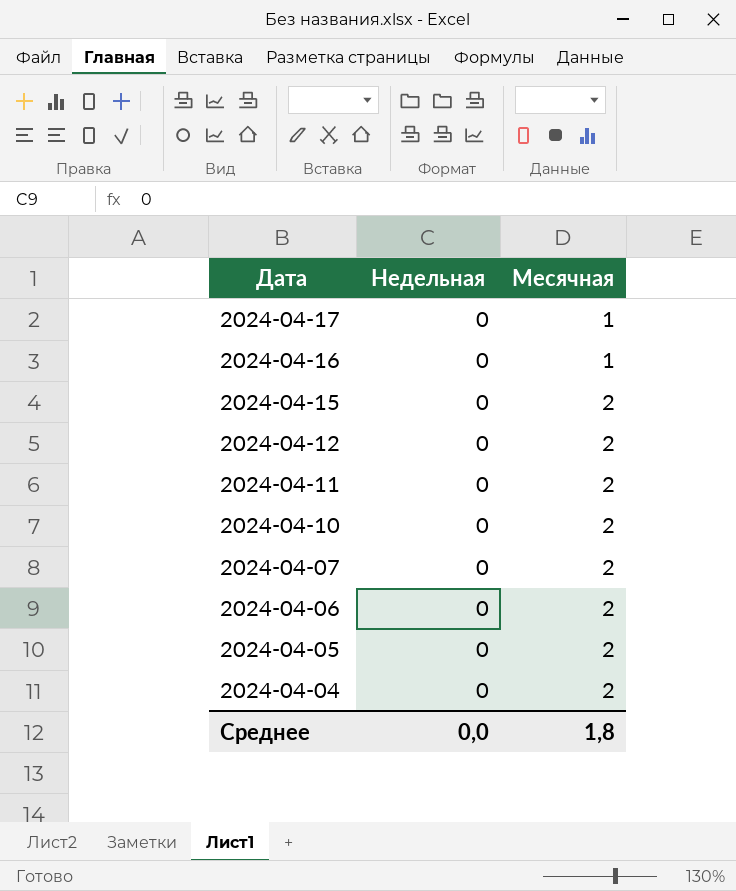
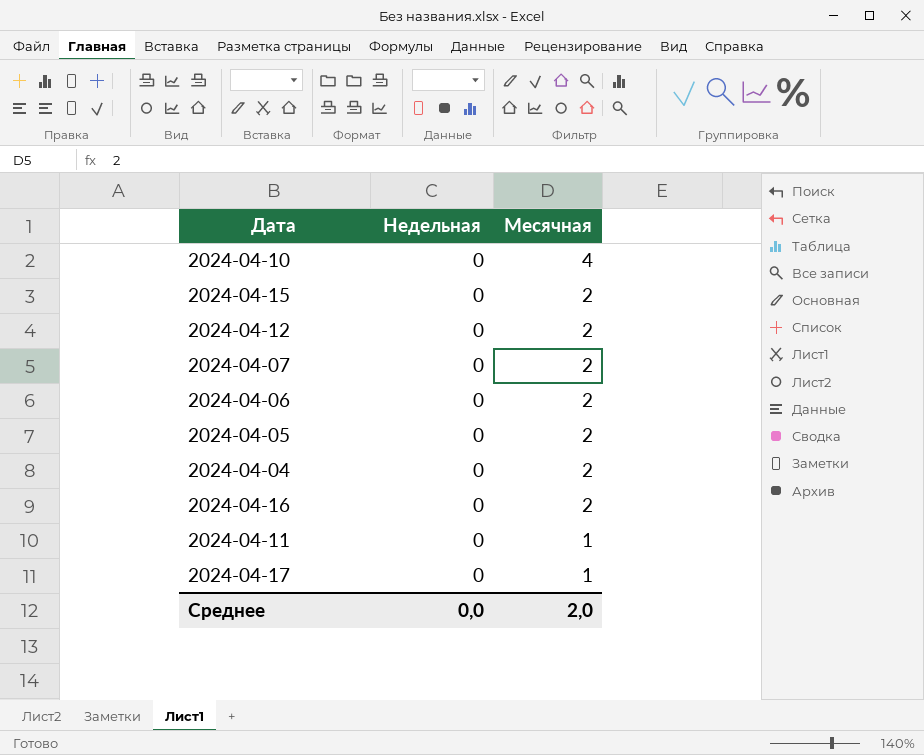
row order: Дата descending -> Месячная descending
2024-04-10 | Месячная: 2 -> 4
2024-04-16 | Месячная: 1 -> 2
2024-04-11 | Месячная: 2 -> 1
Среднее | Месячная: 1,8 -> 2,0

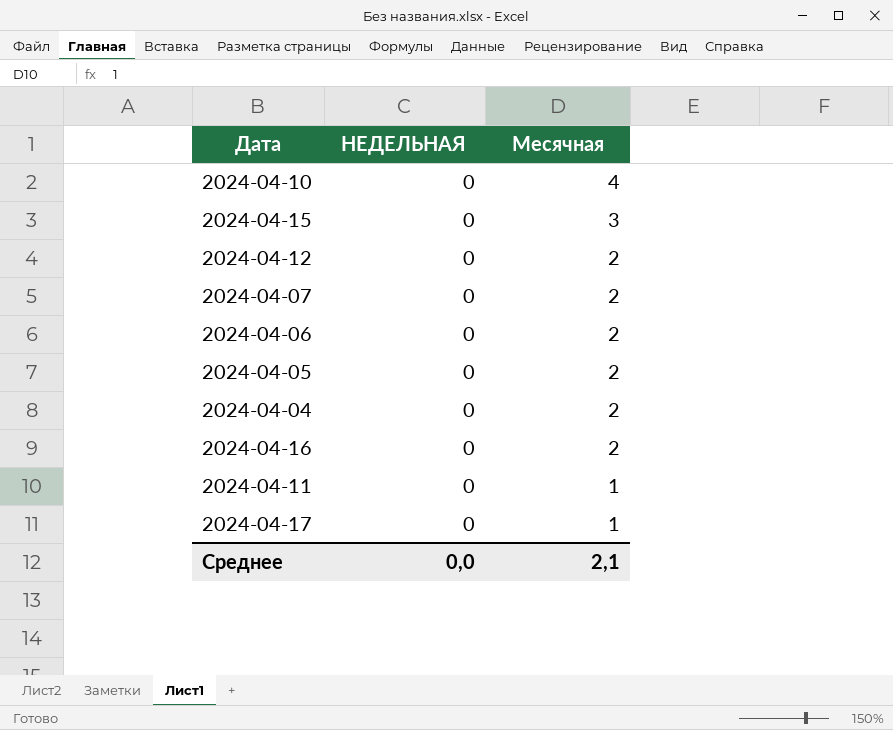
column name: Недельная -> НЕДЕЛЬНАЯ
2024-04-15 | Месячная: 2 -> 3
Среднее | Месячная: 2,0 -> 2,1

